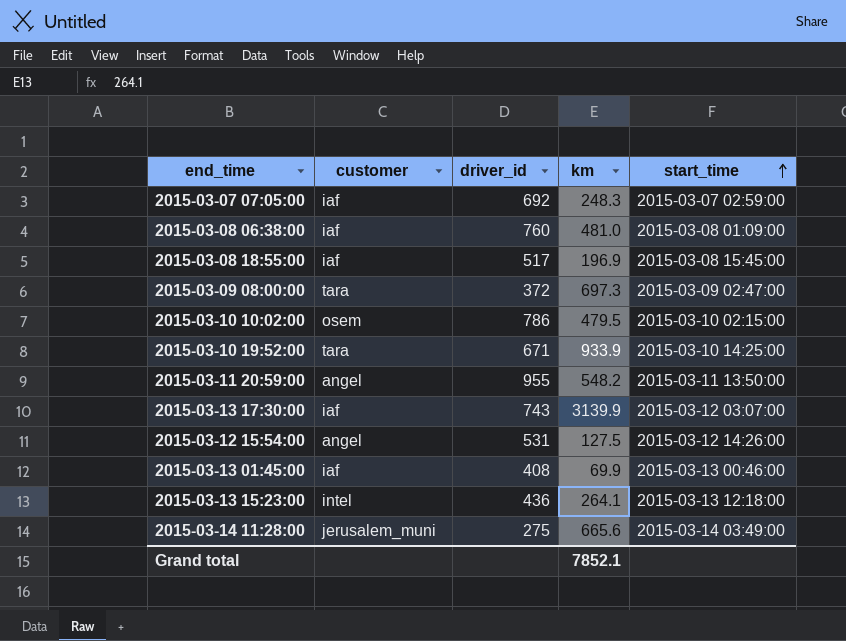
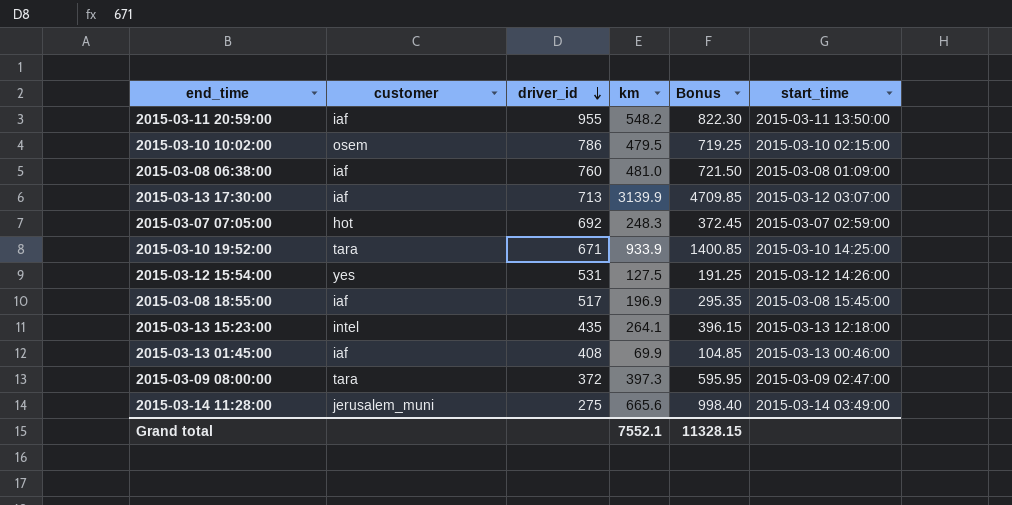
row order: start_time ascending -> driver_id descending
column Bonus | formula: none -> [km] * 1.5
2015-03-11 20:59:00 | customer: angel -> iaf
2015-03-13 17:30:00 | driver_id: 743 -> 713
2015-03-07 07:05:00 | customer: iaf -> hot
2015-03-12 15:54:00 | customer: angel -> yes
2015-03-13 15:23:00 | driver_id: 436 -> 435
2015-03-09 08:00:00 | km: 697.3 -> 397.3
Grand total | km: 7852.1 -> 7552.1

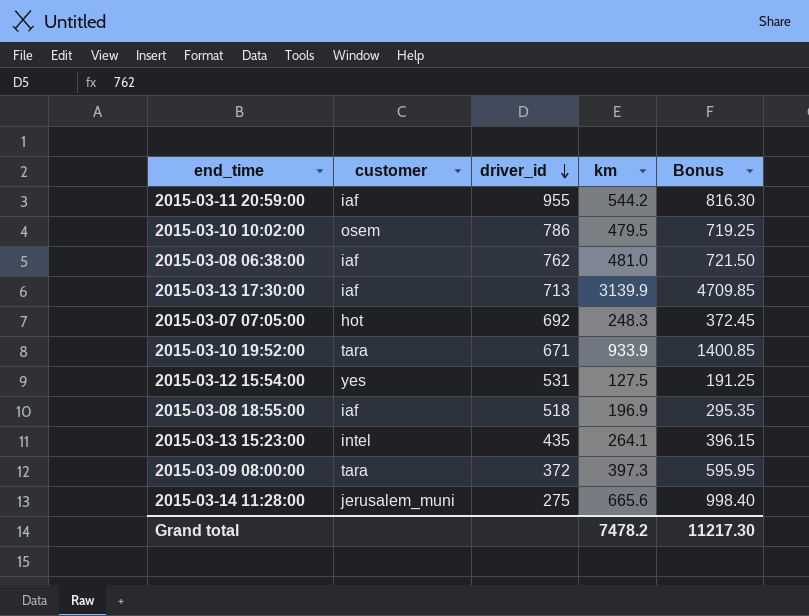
column start_time | position: 6 -> none
row 2015-03-13 01:45:00: iaf | 408 | 69.9 | 104.85 | 2015-03-13 00:46:00 -> none
2015-03-11 20:59:00 | km: 548.2 -> 544.2
2015-03-11 20:59:00 | Bonus: 822.30 -> 816.30
2015-03-08 06:38:00 | driver_id: 760 -> 762
2015-03-08 18:55:00 | driver_id: 517 -> 518
Grand total | km: 7552.1 -> 7478.2
Grand total | Bonus: 11328.15 -> 11217.30

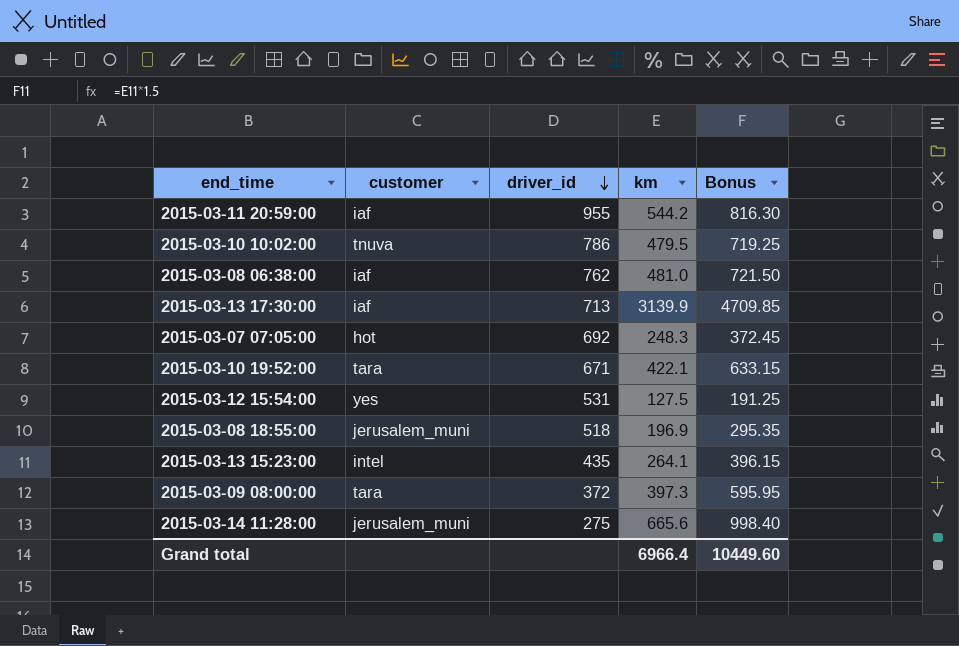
2015-03-10 10:02:00 | customer: osem -> tnuva
2015-03-10 19:52:00 | km: 933.9 -> 422.1
2015-03-10 19:52:00 | Bonus: 1400.85 -> 633.15
2015-03-08 18:55:00 | customer: iaf -> jerusalem_muni
Grand total | km: 7478.2 -> 6966.4
Grand total | Bonus: 11217.30 -> 10449.60

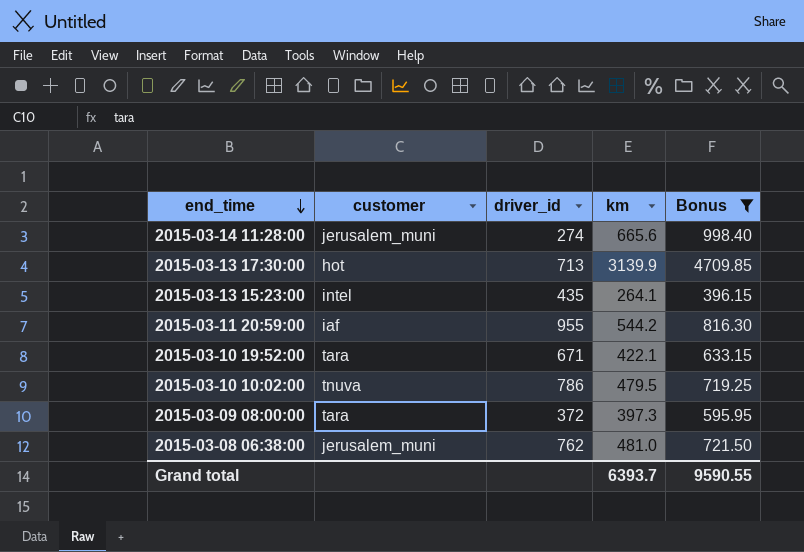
filter: none -> Bonus >= 396.15
row order: driver_id descending -> end_time descending
2015-03-14 11:28:00 | driver_id: 275 -> 274
2015-03-13 17:30:00 | customer: iaf -> hot
2015-03-08 06:38:00 | customer: iaf -> jerusalem_muni
Grand total | km: 6966.4 -> 6393.7
Grand total | Bonus: 10449.60 -> 9590.55

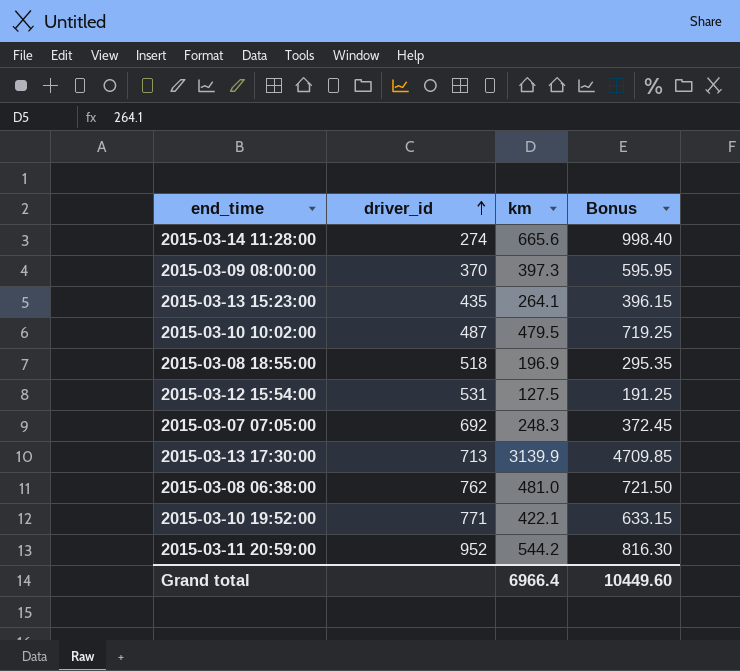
filter: Bonus >= 396.15 -> none
row order: end_time descending -> driver_id ascending
column customer | position: 2 -> none
2015-03-09 08:00:00 | driver_id: 372 -> 370
2015-03-10 10:02:00 | driver_id: 786 -> 487
2015-03-10 19:52:00 | driver_id: 671 -> 771
2015-03-11 20:59:00 | driver_id: 955 -> 952
Grand total | km: 6393.7 -> 6966.4
Grand total | Bonus: 9590.55 -> 10449.60

